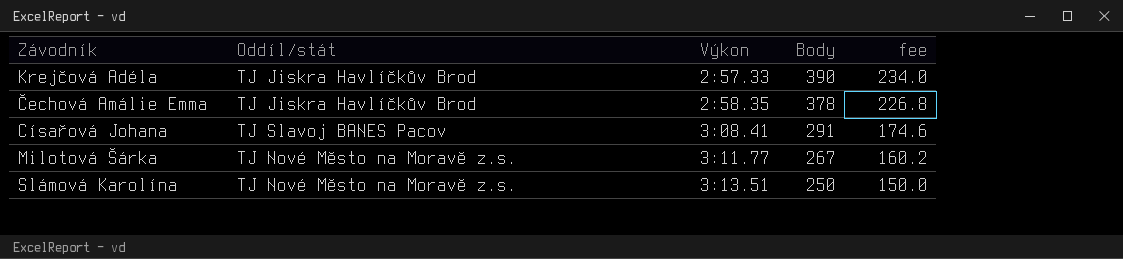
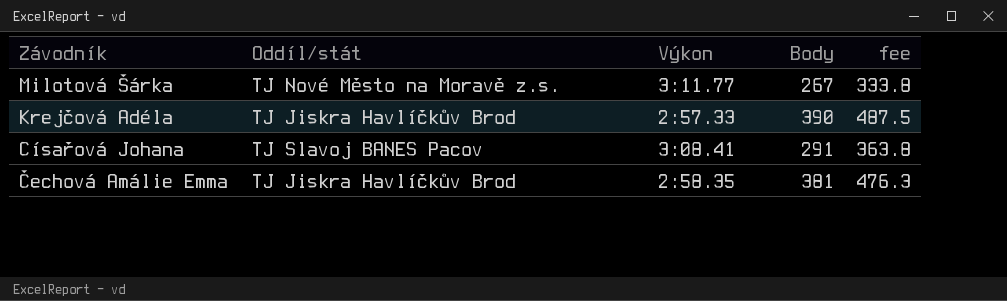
row order: Výkon ascending -> Závodník descending
column fee | formula: [Body] * 0.6 -> [Body] * 1.25
row Slámová Karolína: TJ Nové Město na Moravě z.s. | 3:13.51 | 250 | 150.0 -> none
Čechová Amálie Emma | Body: 378 -> 381

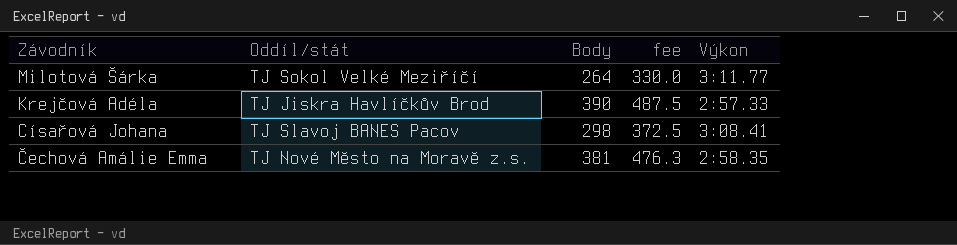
column Výkon | position: 3 -> 5
Milotová Šárka | Oddíl/stát: TJ Nové Město na Moravě z.s. -> TJ Sokol Velké Meziříčí
Milotová Šárka | Body: 267 -> 264
Milotová Šárka | fee: 333.8 -> 330.0
Císařová Johana | Body: 291 -> 298
Císařová Johana | fee: 363.8 -> 372.5
Čechová Amálie Emma | Oddíl/stát: TJ Jiskra Havlíčkův Brod -> TJ Nové Město na Moravě z.s.

